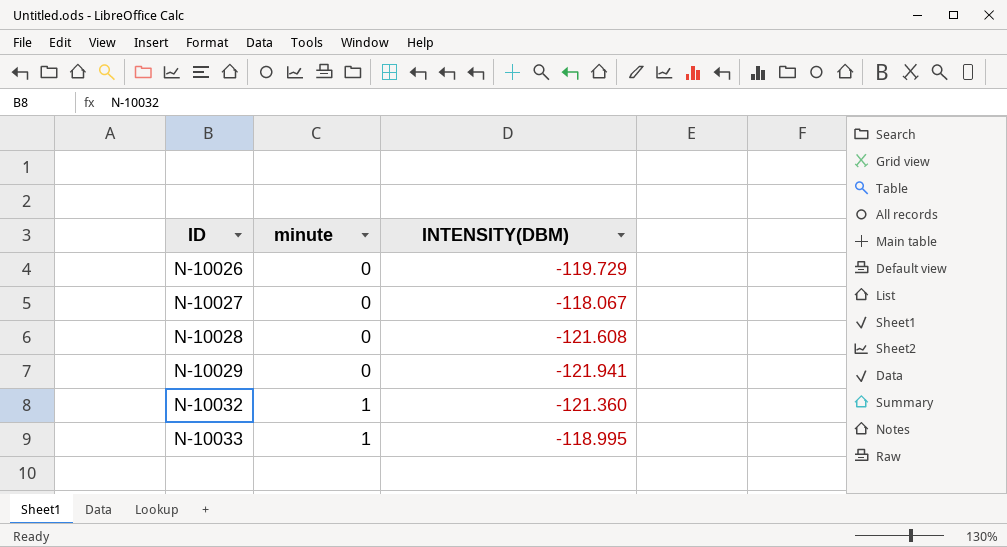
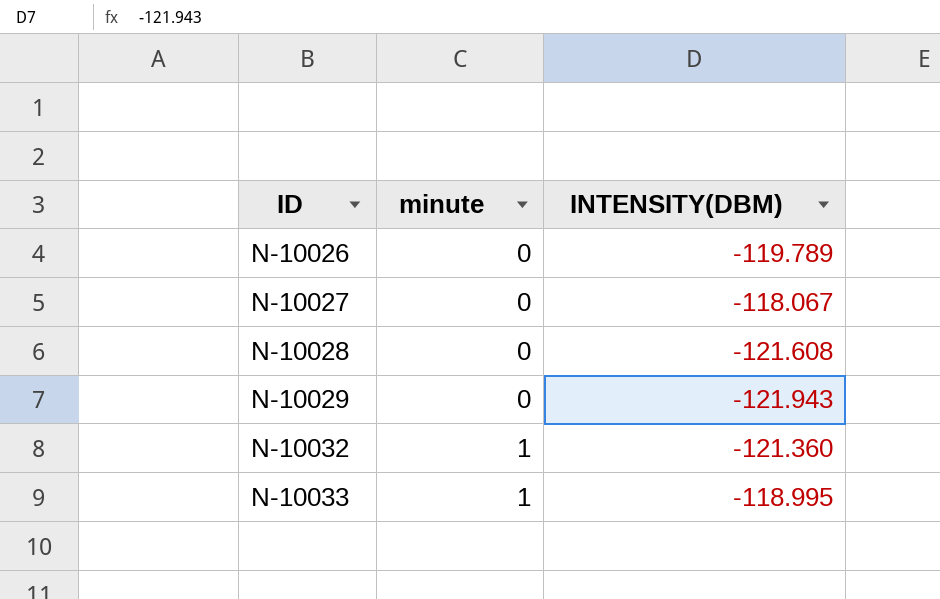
N-10026 | INTENSITY(DBM): -119.729 -> -119.789
N-10029 | INTENSITY(DBM): -121.941 -> -121.943

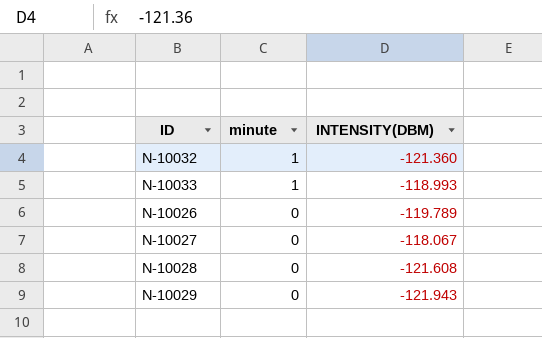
row order: ID ascending -> minute descending
N-10033 | INTENSITY(DBM): -118.995 -> -118.993

